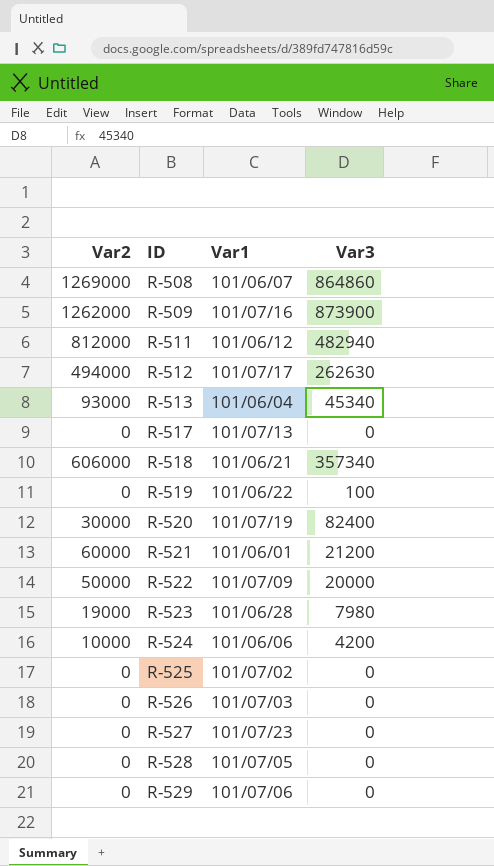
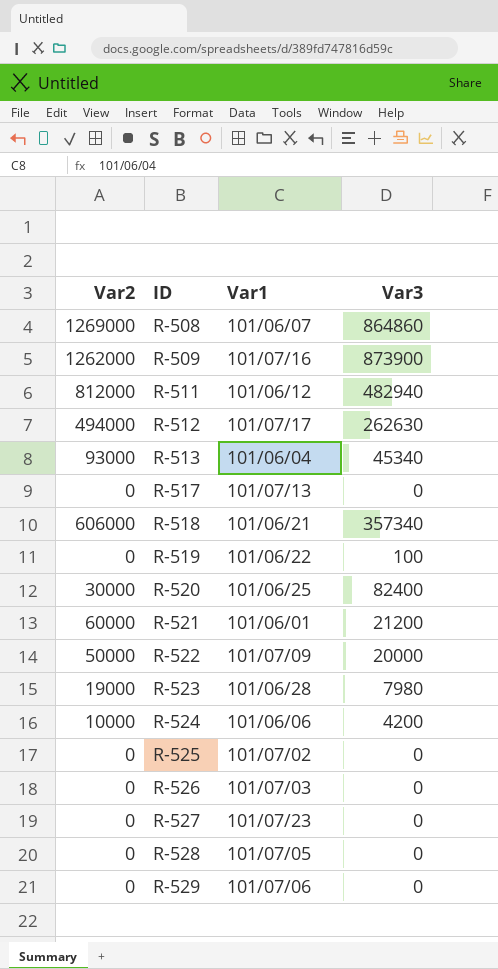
R-520 | Var1: 101/07/19 -> 101/06/25

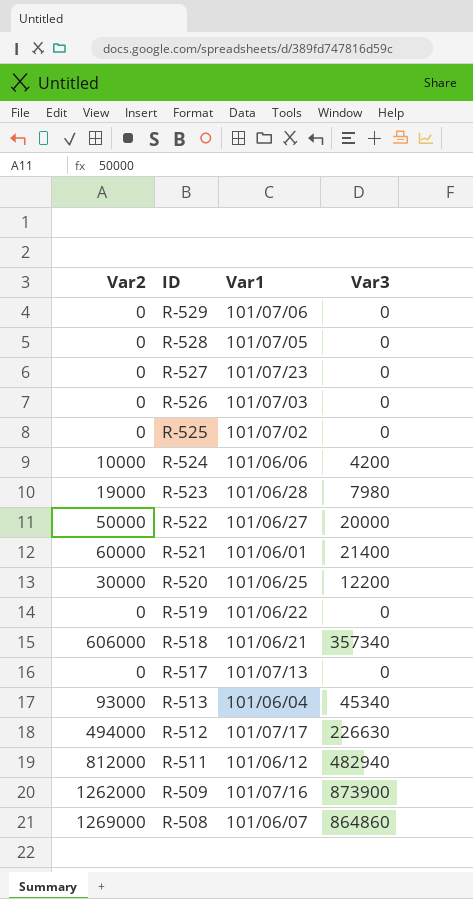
row order: ID ascending -> ID descending
R-522 | Var1: 101/07/09 -> 101/06/27
R-521 | Var3: 21200 -> 21400
R-520 | Var3: 82400 -> 12200
R-519 | Var3: 100 -> 0
R-512 | Var3: 262630 -> 226630

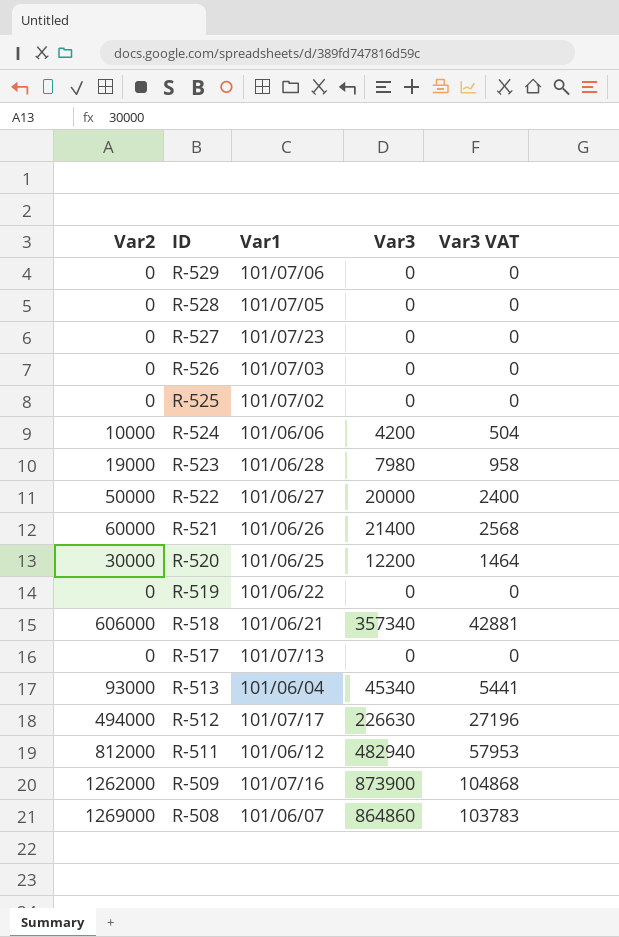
column Var3 VAT | formula: none -> [Var3] * 0.12
R-521 | Var1: 101/06/01 -> 101/06/26

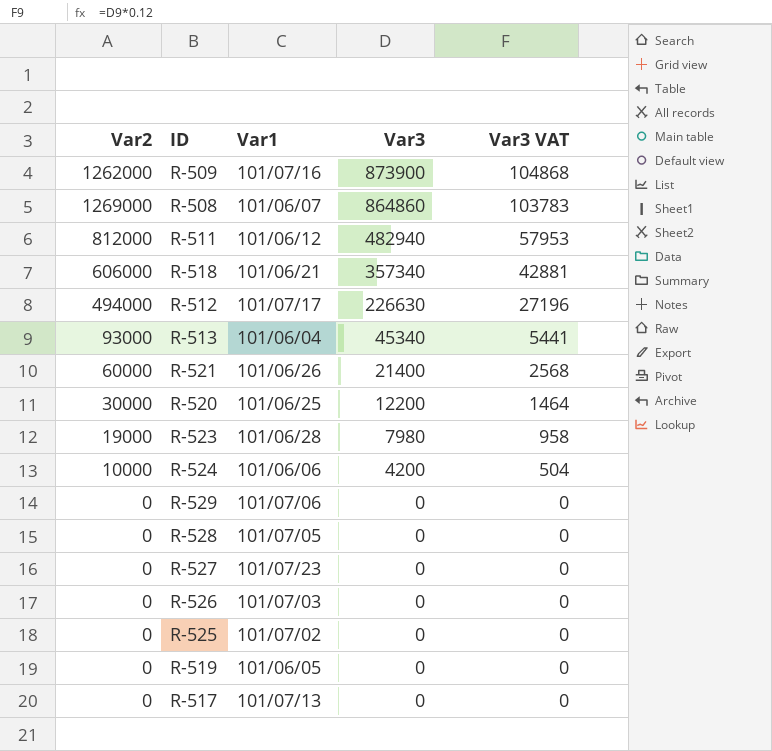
row order: ID descending -> Var3 descending
row R-522: 50000 | 101/06/27 | 20000 | 2400 -> none
R-519 | Var1: 101/06/22 -> 101/06/05

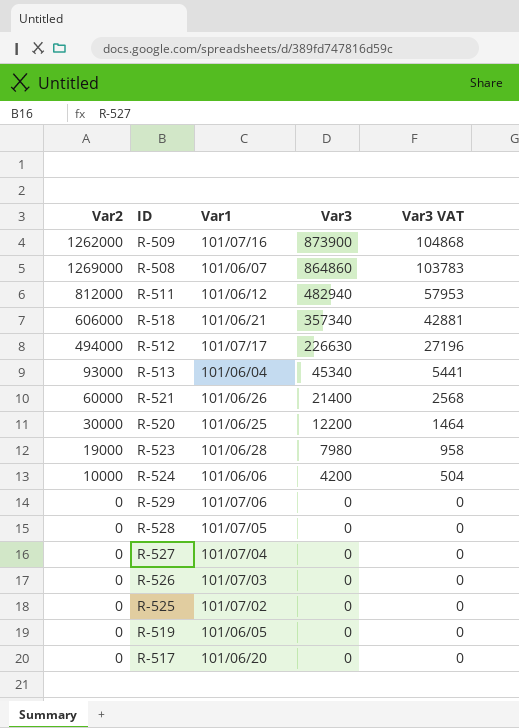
R-527 | Var1: 101/07/23 -> 101/07/04
R-517 | Var1: 101/07/13 -> 101/06/20

